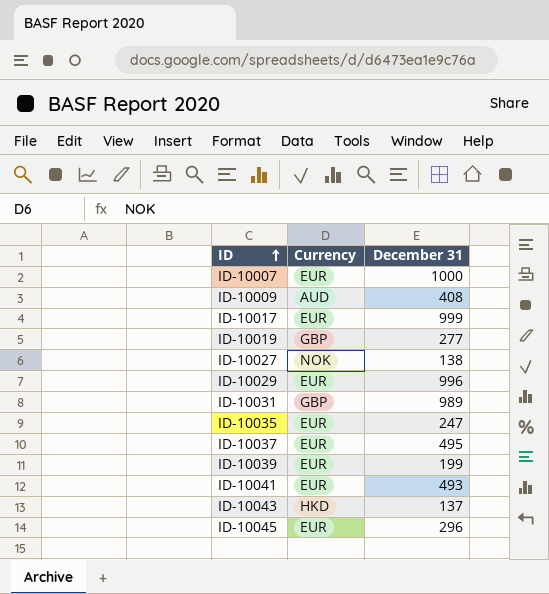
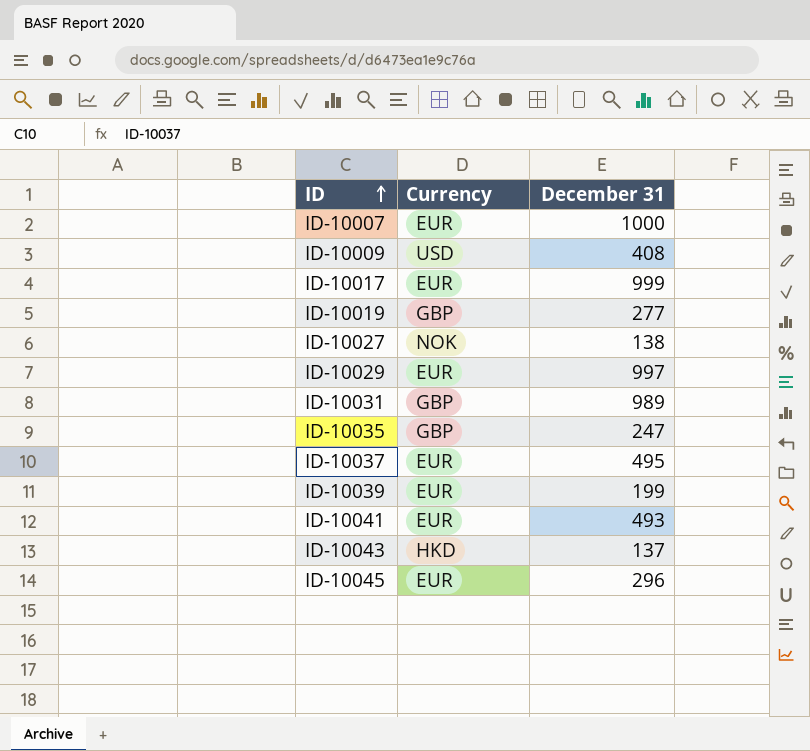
ID-10009 | Currency: AUD -> USD
ID-10029 | December 31: 996 -> 997
ID-10035 | Currency: EUR -> GBP

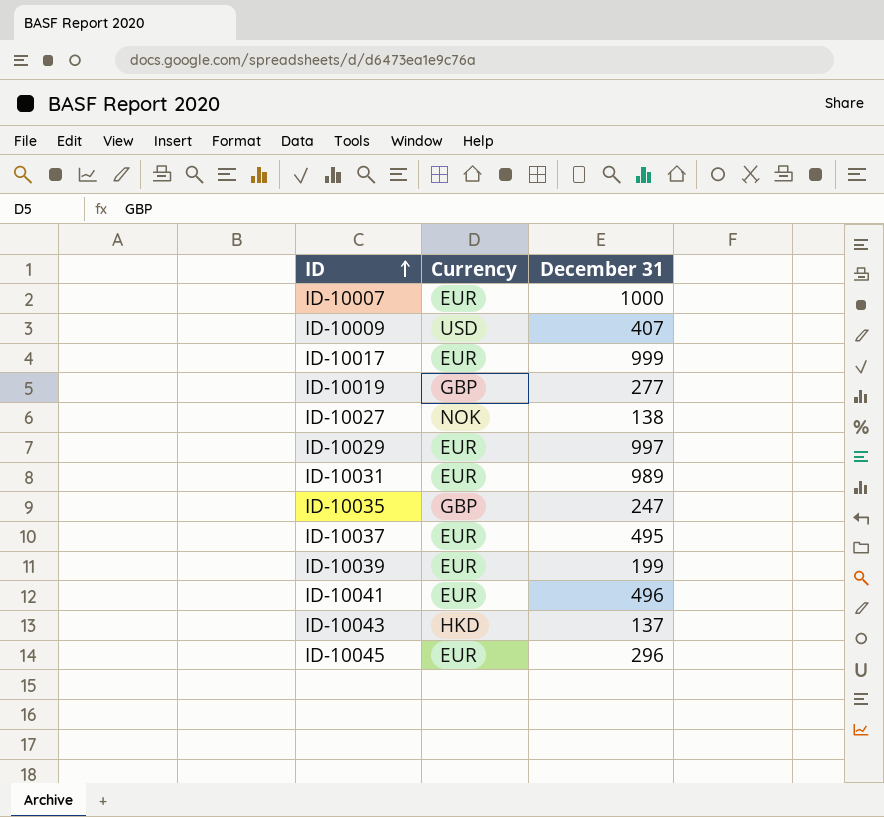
ID-10009 | December 31: 408 -> 407
ID-10031 | Currency: GBP -> EUR
ID-10041 | December 31: 493 -> 496

